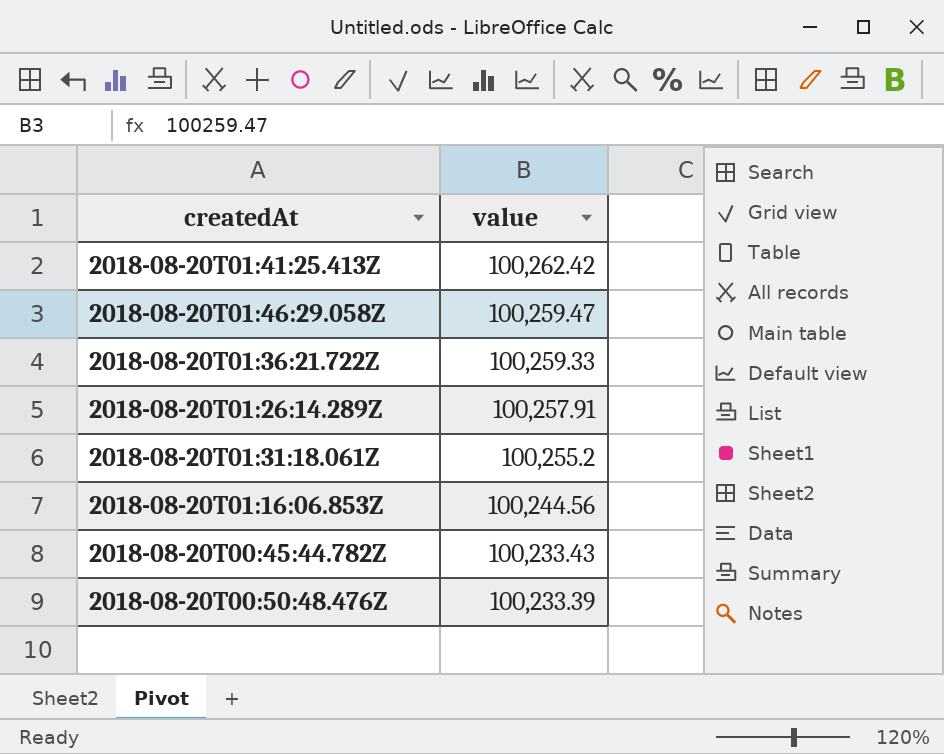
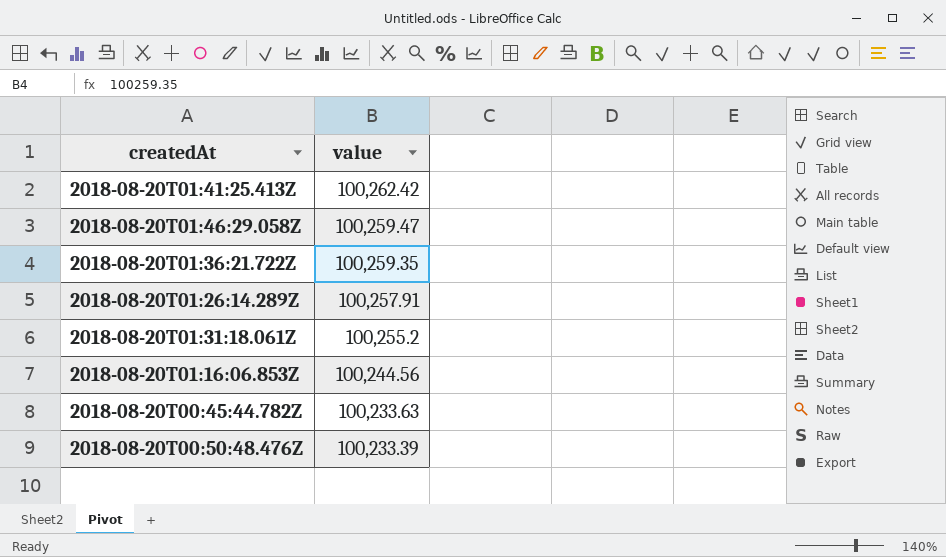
2018-08-20T01:36:21.722Z | value: 100,259.33 -> 100,259.35
2018-08-20T00:45:44.782Z | value: 100,233.43 -> 100,233.63

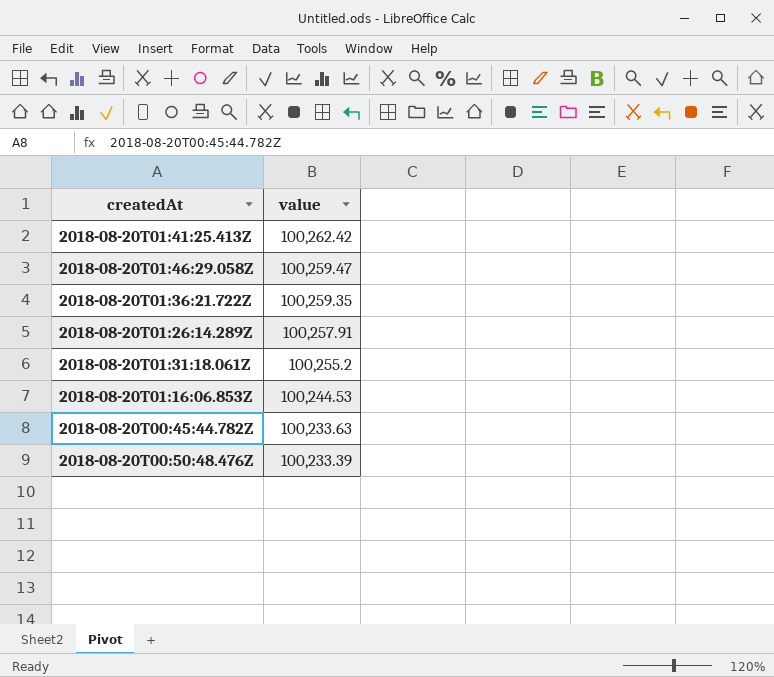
2018-08-20T01:16:06.853Z | value: 100,244.56 -> 100,244.53

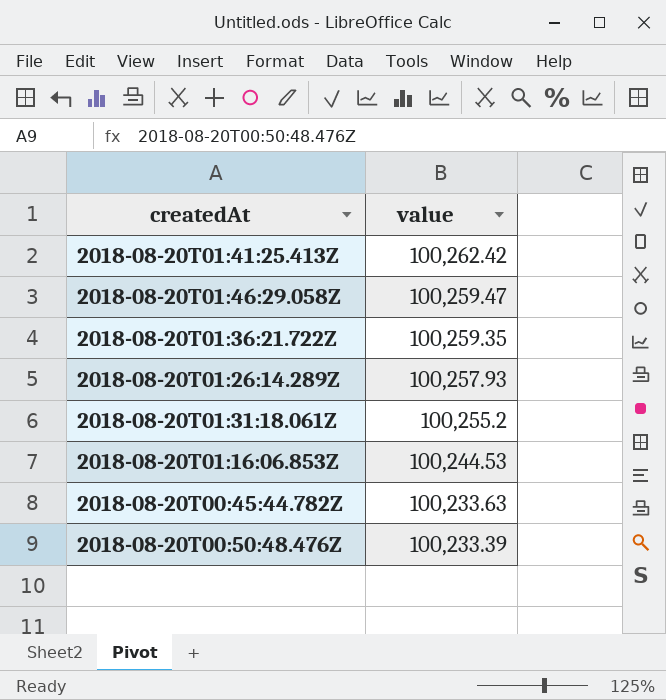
2018-08-20T01:26:14.289Z | value: 100,257.91 -> 100,257.93

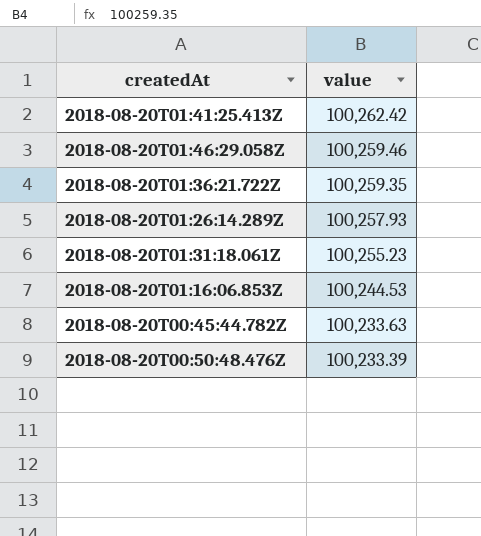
2018-08-20T01:46:29.058Z | value: 100,259.47 -> 100,259.46
2018-08-20T01:31:18.061Z | value: 100,255.2 -> 100,255.23

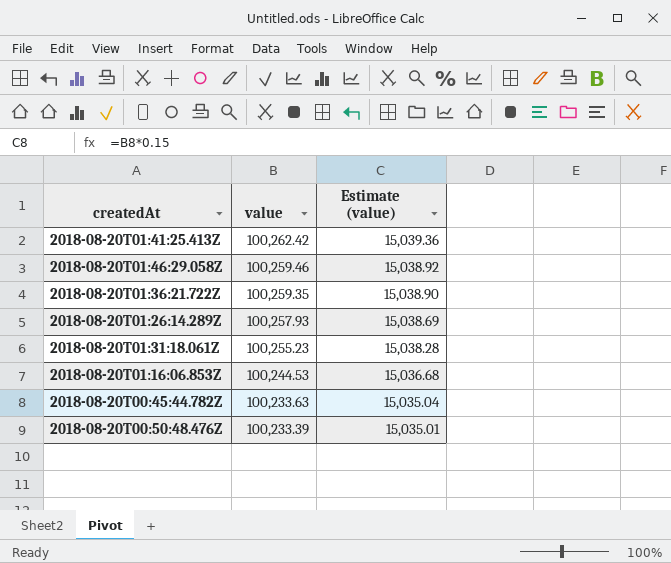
column Estimate (value) | formula: none -> [value] * 0.15

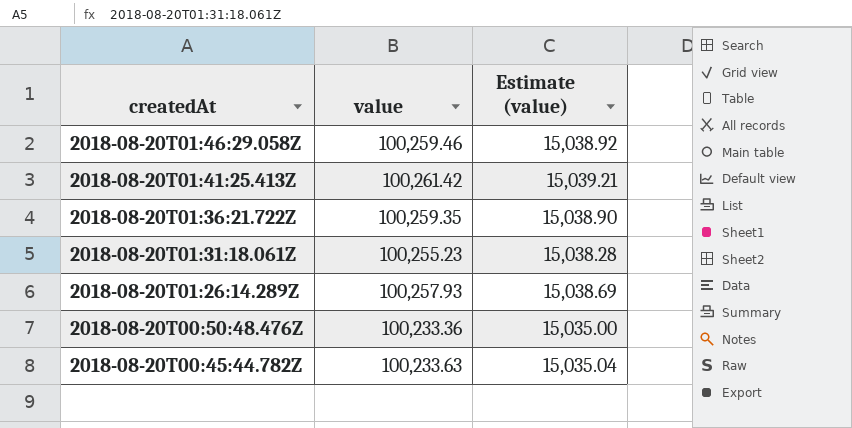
row order: value descending -> createdAt descending
row 2018-08-20T01:16:06.853Z: 100,244.53 | 15,036.68 -> none
2018-08-20T01:41:25.413Z | value: 100,262.42 -> 100,261.42
2018-08-20T01:41:25.413Z | Estimate (value): 15,039.36 -> 15,039.21
2018-08-20T00:50:48.476Z | value: 100,233.39 -> 100,233.36
2018-08-20T00:50:48.476Z | Estimate (value): 15,035.01 -> 15,035.00

